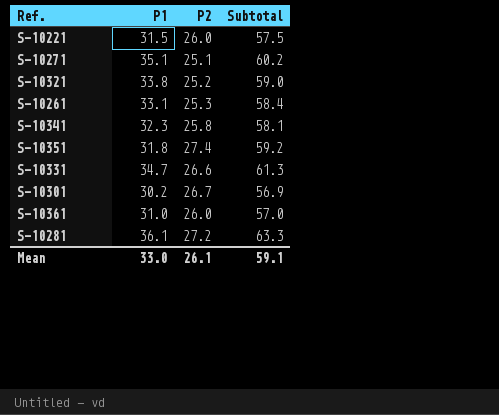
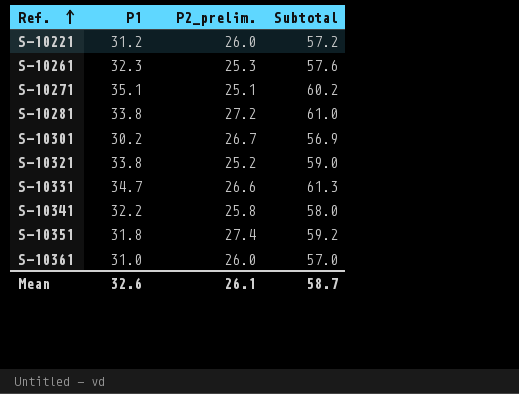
row order: none -> Ref. ascending
column name: P2 -> P2_prelim.
S-10221 | P1: 31.5 -> 31.2
S-10221 | Subtotal: 57.5 -> 57.2
S-10261 | P1: 33.1 -> 32.3
S-10261 | Subtotal: 58.4 -> 57.6
S-10281 | P1: 36.1 -> 33.8
S-10281 | Subtotal: 63.3 -> 61.0
S-10341 | P1: 32.3 -> 32.2
S-10341 | Subtotal: 58.1 -> 58.0
Mean | P1: 33.0 -> 32.6
Mean | Subtotal: 59.1 -> 58.7

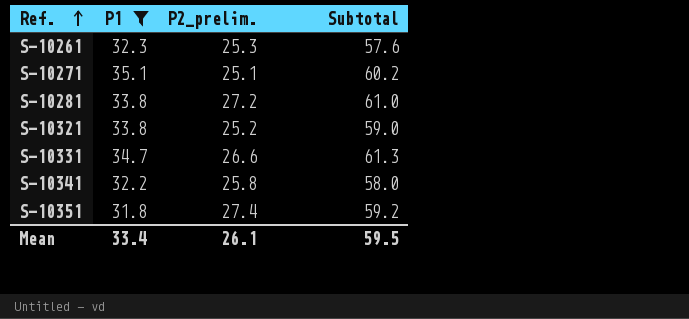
filter: none -> P1 >= 31.8
Mean | P1: 32.6 -> 33.4
Mean | Subtotal: 58.7 -> 59.5

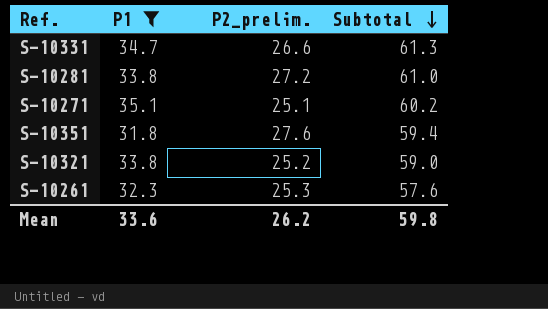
row order: Ref. ascending -> Subtotal descending
row S-10341: 32.2 | 25.8 | 58.0 -> none
S-10351 | P2_prelim.: 27.4 -> 27.6
S-10351 | Subtotal: 59.2 -> 59.4
Mean | P1: 33.4 -> 33.6
Mean | P2_prelim.: 26.1 -> 26.2
Mean | Subtotal: 59.5 -> 59.8

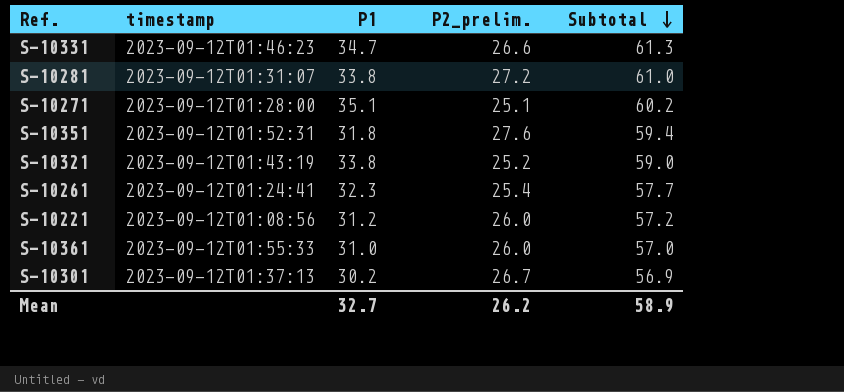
filter: P1 >= 31.8 -> none
column timestamp | position: none -> 2
S-10261 | P2_prelim.: 25.3 -> 25.4
S-10261 | Subtotal: 57.6 -> 57.7
Mean | P1: 33.6 -> 32.7
Mean | Subtotal: 59.8 -> 58.9

